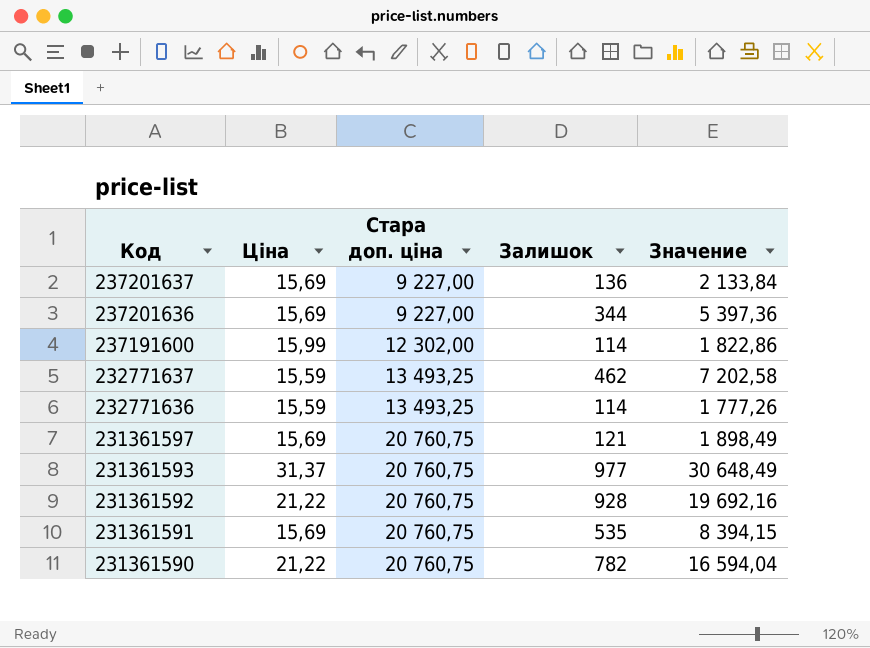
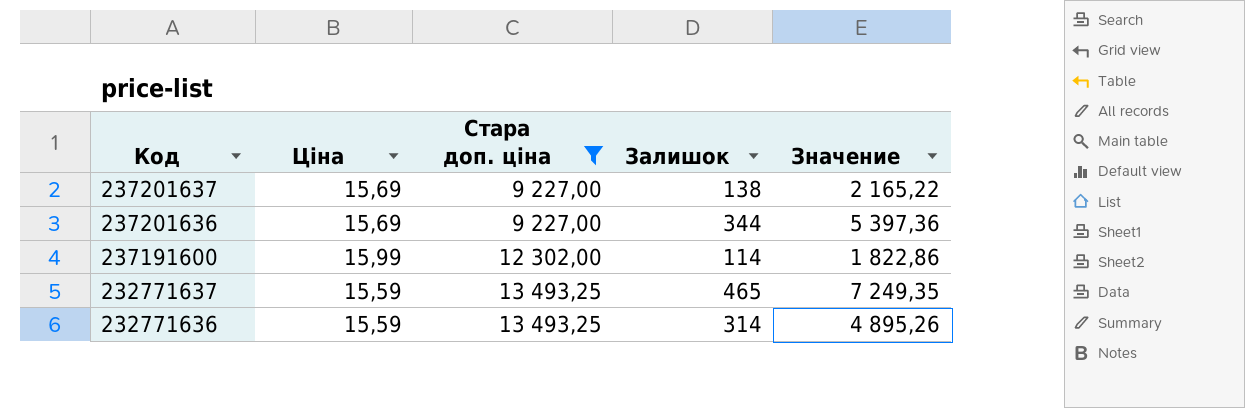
filter: none -> Стара доп. ціна != 20 760,75
237201637 | Залишок: 136 -> 138
237201637 | Значение: 2 133,84 -> 2 165,22
232771637 | Залишок: 462 -> 465
232771637 | Значение: 7 202,58 -> 7 249,35
232771636 | Залишок: 114 -> 314
232771636 | Значение: 1 777,26 -> 4 895,26

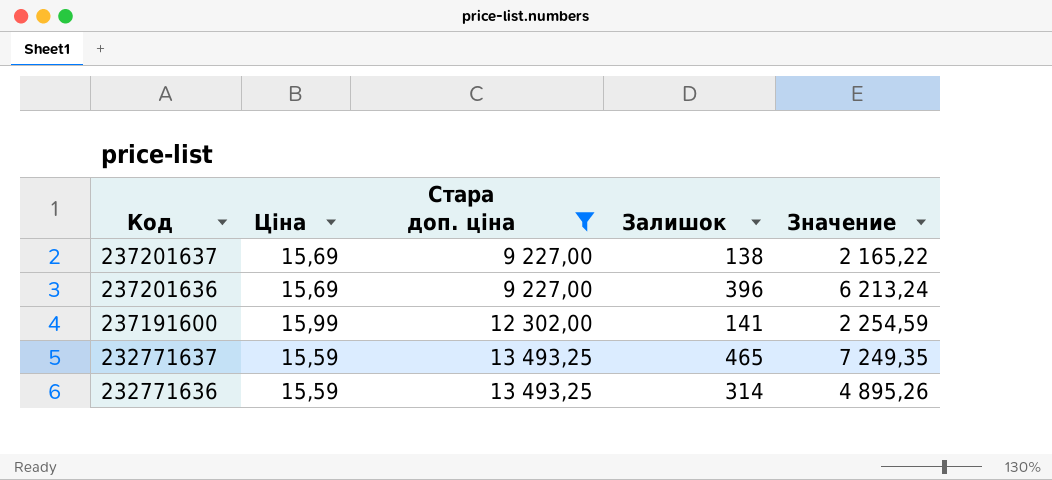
237201636 | Залишок: 344 -> 396
237201636 | Значение: 5 397,36 -> 6 213,24
237191600 | Залишок: 114 -> 141
237191600 | Значение: 1 822,86 -> 2 254,59

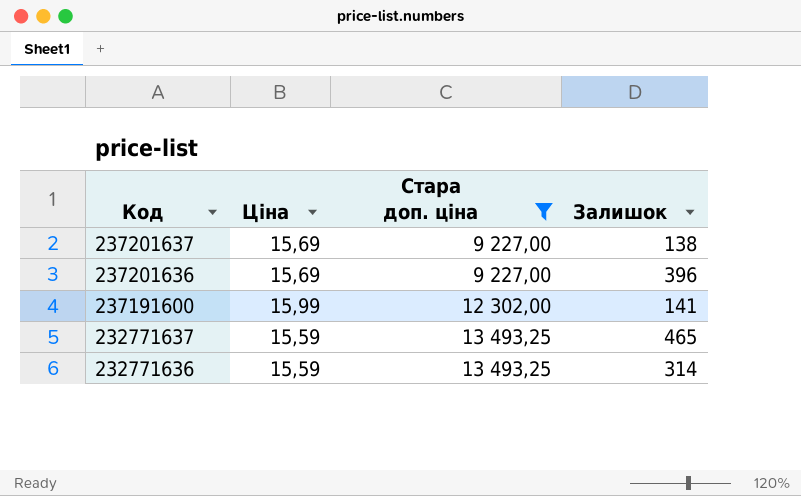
column Значение | formula: [Ціна] * [Залишок] -> none

